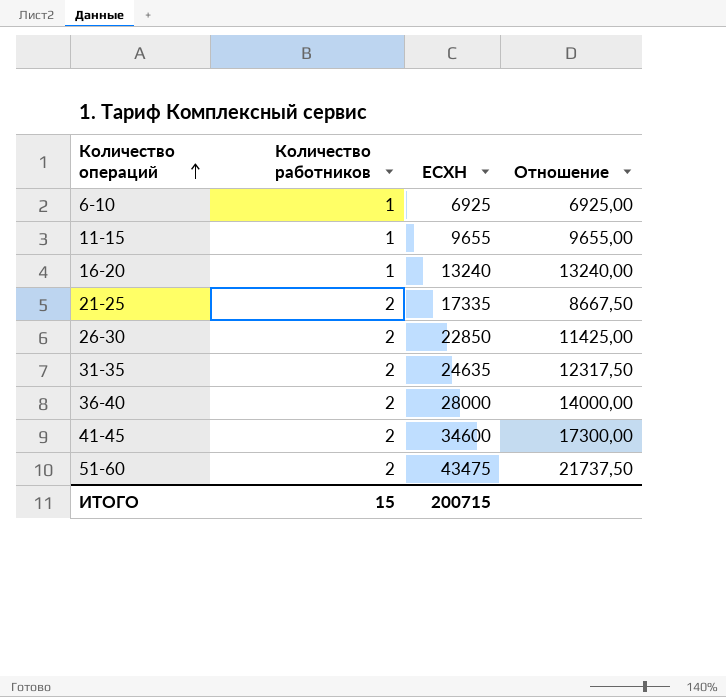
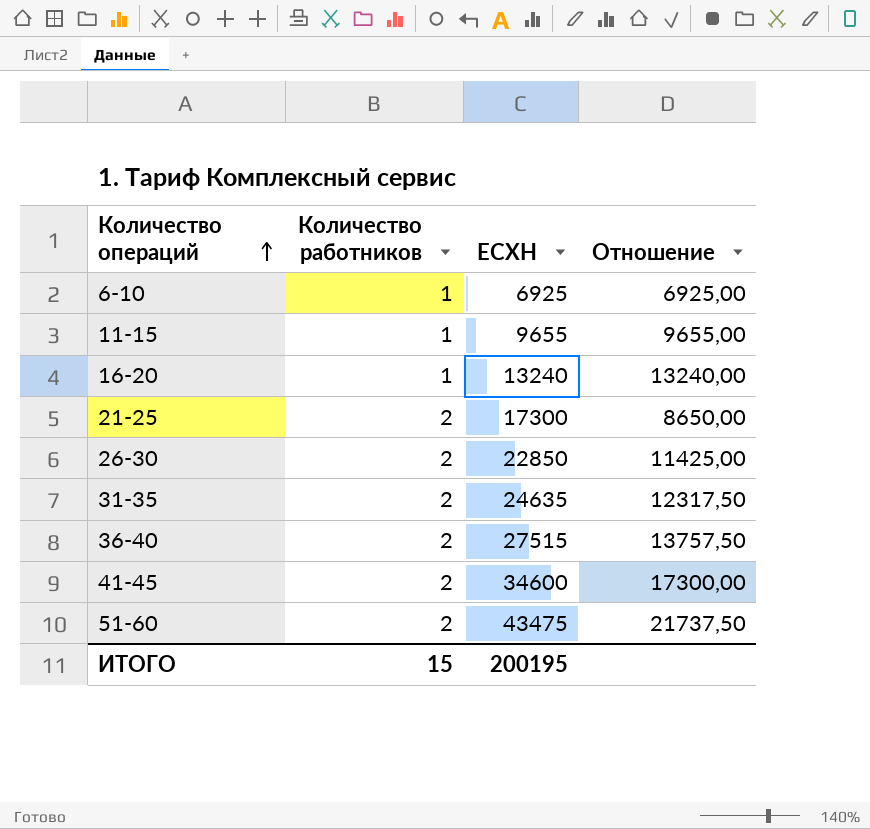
21-25 | ЕСХН: 17335 -> 17300
21-25 | Отношение: 8667,50 -> 8650,00
36-40 | ЕСХН: 28000 -> 27515
36-40 | Отношение: 14000,00 -> 13757,50
ИТОГО | ЕСХН: 200715 -> 200195

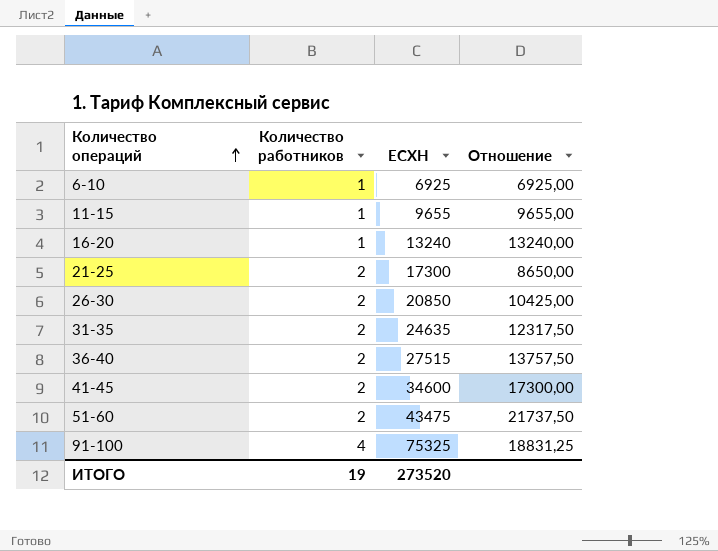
26-30 | ЕСХН: 22850 -> 20850
26-30 | Отношение: 11425,00 -> 10425,00
row 91-100: none -> 4 | 75325 | 18831,25
ИТОГО | Количество работников: 15 -> 19
ИТОГО | ЕСХН: 200195 -> 273520

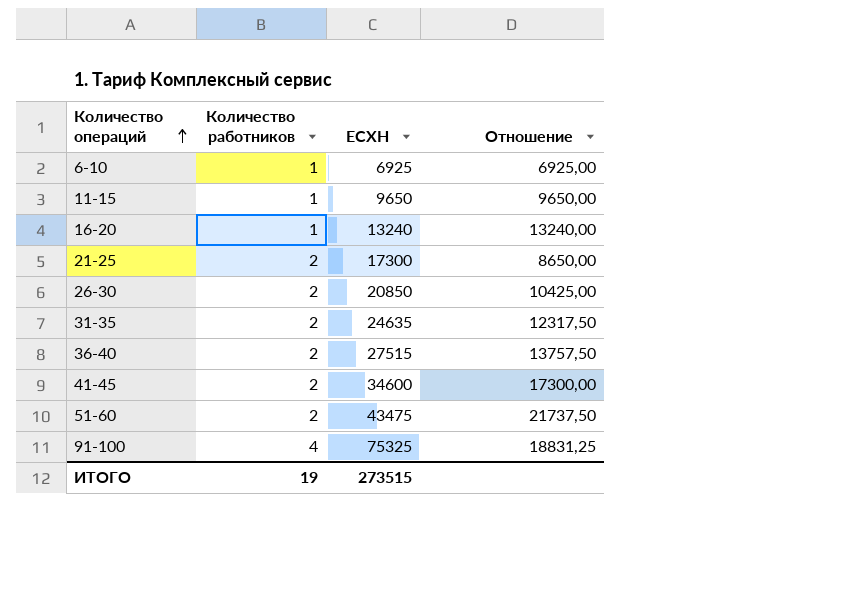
11-15 | ЕСХН: 9655 -> 9650
11-15 | Отношение: 9655,00 -> 9650,00
ИТОГО | ЕСХН: 273520 -> 273515

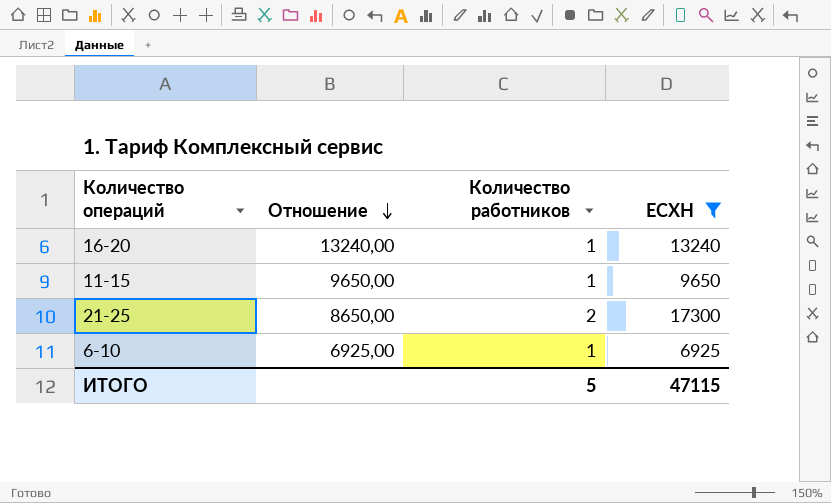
filter: none -> ЕСХН <= 17300
row order: Количество операций ascending -> Отношение descending
column Отношение | position: 4 -> 2
ИТОГО | Количество работников: 19 -> 5
ИТОГО | ЕСХН: 273515 -> 47115

